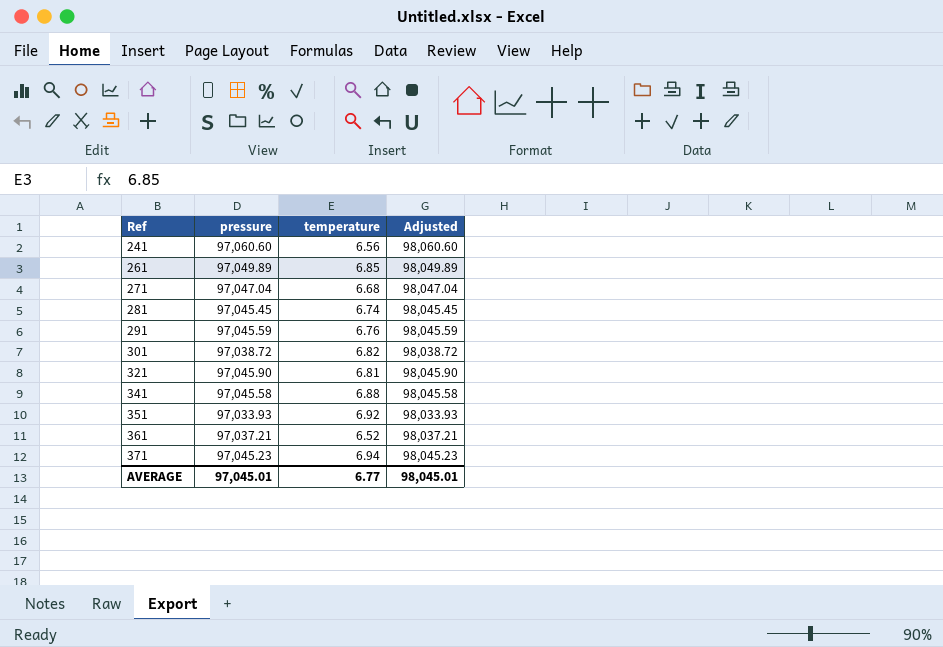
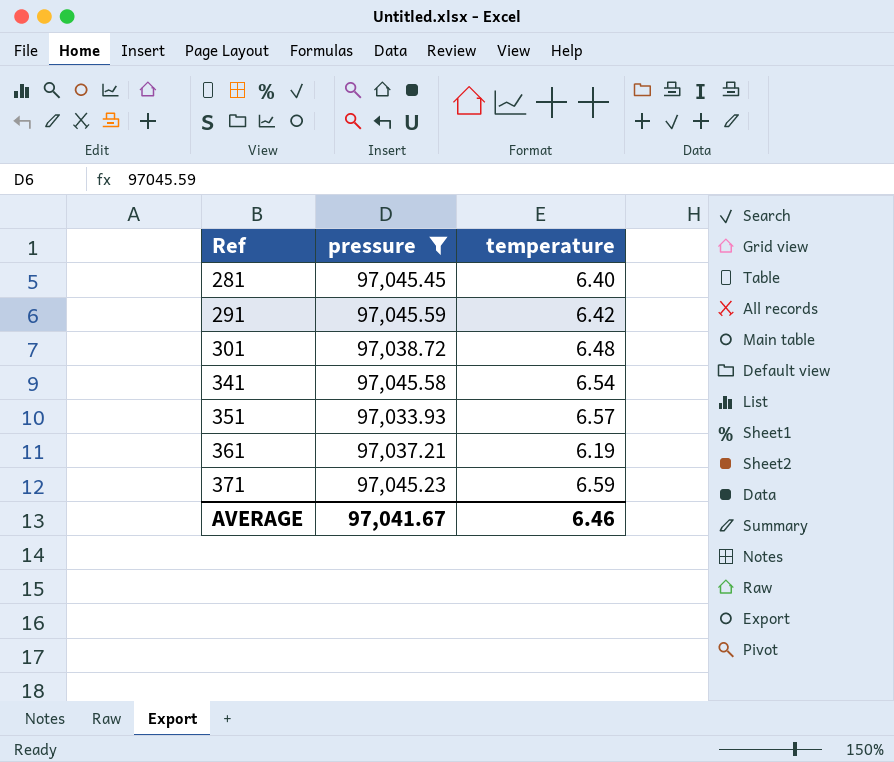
filter: none -> pressure <= 97,045.59
column Adjusted | formula: [pressure] + 1000 -> none
281 | temperature: 6.74 -> 6.40
291 | temperature: 6.76 -> 6.42
301 | temperature: 6.82 -> 6.48
341 | temperature: 6.88 -> 6.54
351 | temperature: 6.92 -> 6.57
361 | temperature: 6.52 -> 6.19
371 | temperature: 6.94 -> 6.59
AVERAGE | pressure: 97,045.01 -> 97,041.67
AVERAGE | temperature: 6.77 -> 6.46

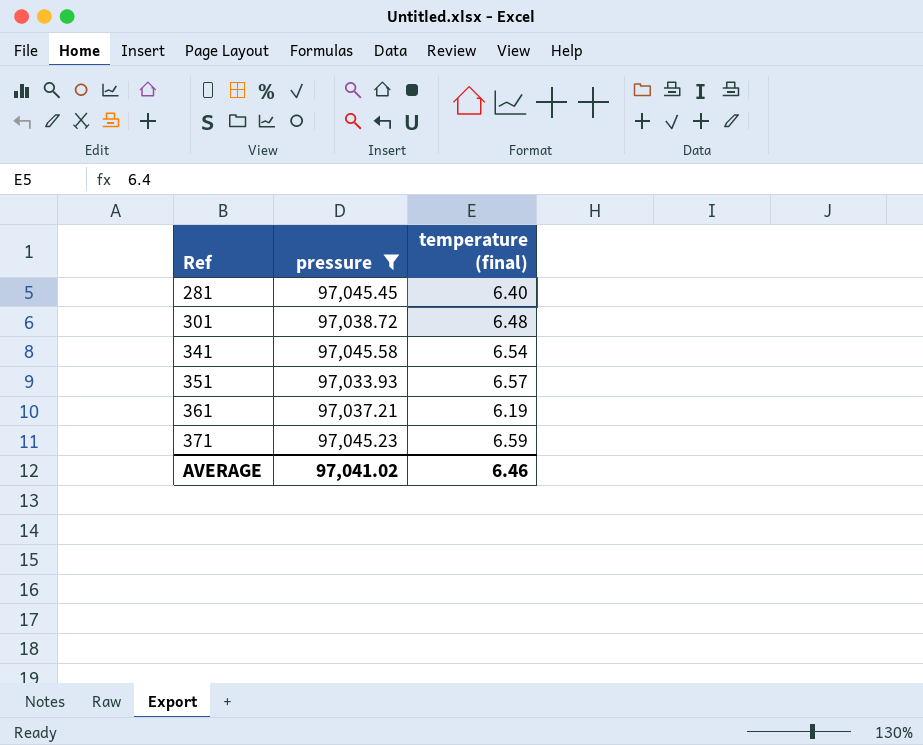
column name: temperature -> temperature (final)
row 291: 97,045.59 | 6.42 -> none
AVERAGE | pressure: 97,041.67 -> 97,041.02

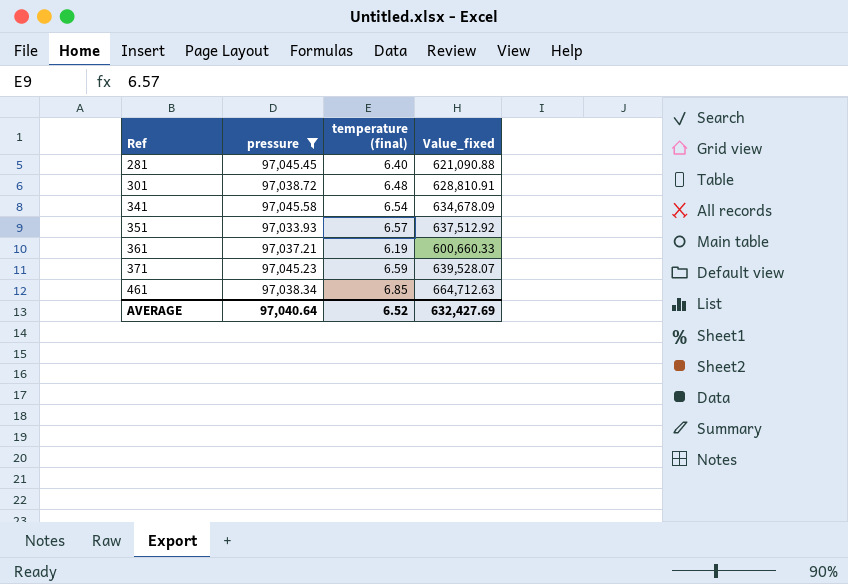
column Value_fixed | formula: none -> [pressure] * [temperature (final)]
row 461: none -> 97,038.34 | 6.85 | 664,712.63
AVERAGE | pressure: 97,041.02 -> 97,040.64
AVERAGE | temperature (final): 6.46 -> 6.52

